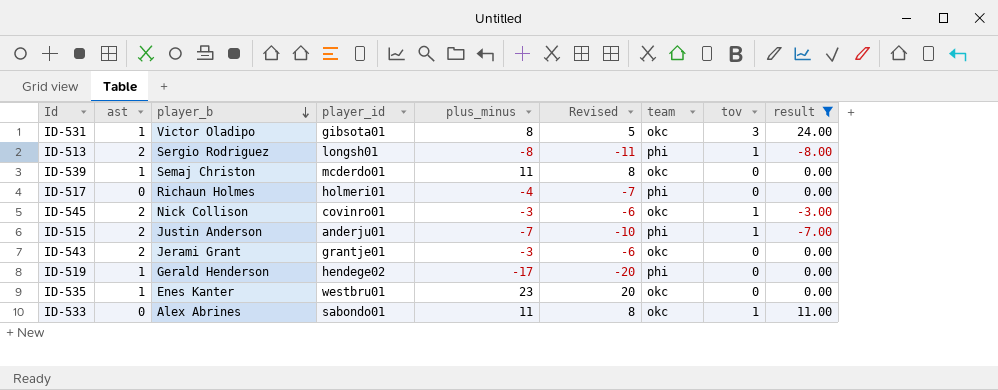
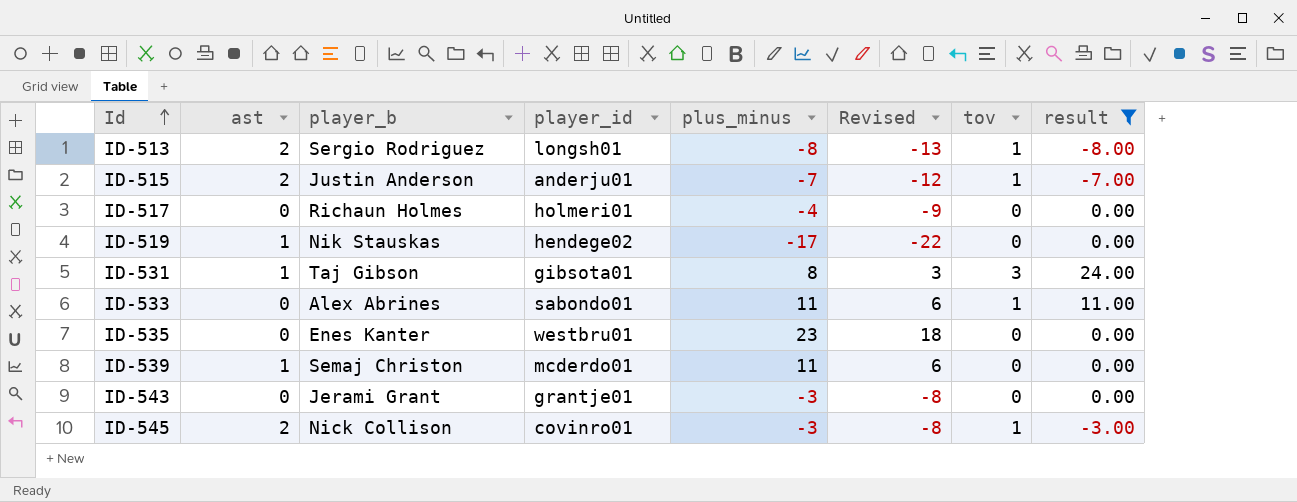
row order: player_b descending -> Id ascending
column team | position: 7 -> none
column Revised | formula: [plus_minus] - 3 -> [plus_minus] - 5
ID-519 | player_b: Gerald Henderson -> Nik Stauskas
ID-531 | player_b: Victor Oladipo -> Taj Gibson
ID-535 | ast: 1 -> 0
ID-543 | ast: 2 -> 0

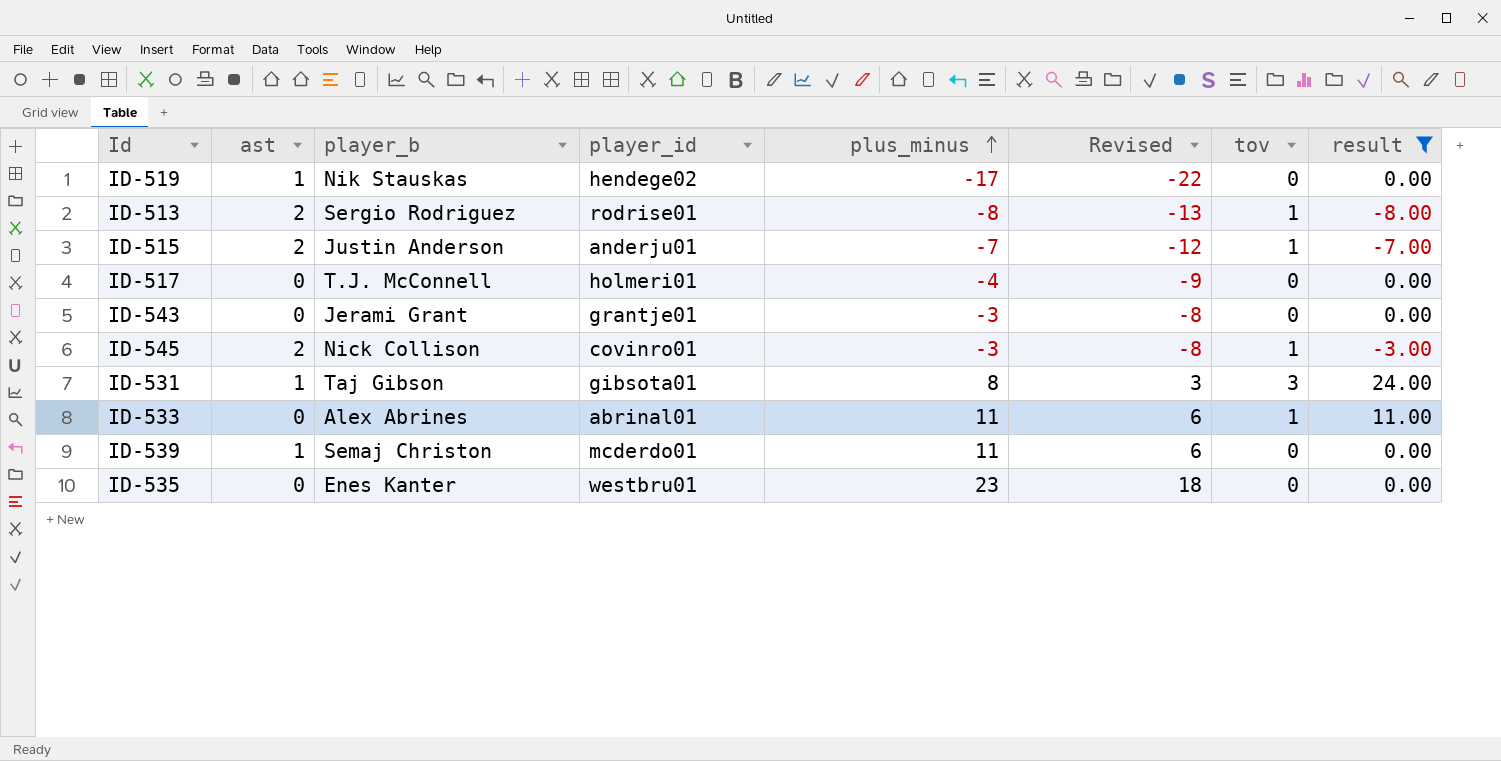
row order: Id ascending -> plus_minus ascending
ID-513 | player_id: longsh01 -> rodrise01
ID-517 | player_b: Richaun Holmes -> T.J. McConnell
ID-533 | player_id: sabondo01 -> abrinal01

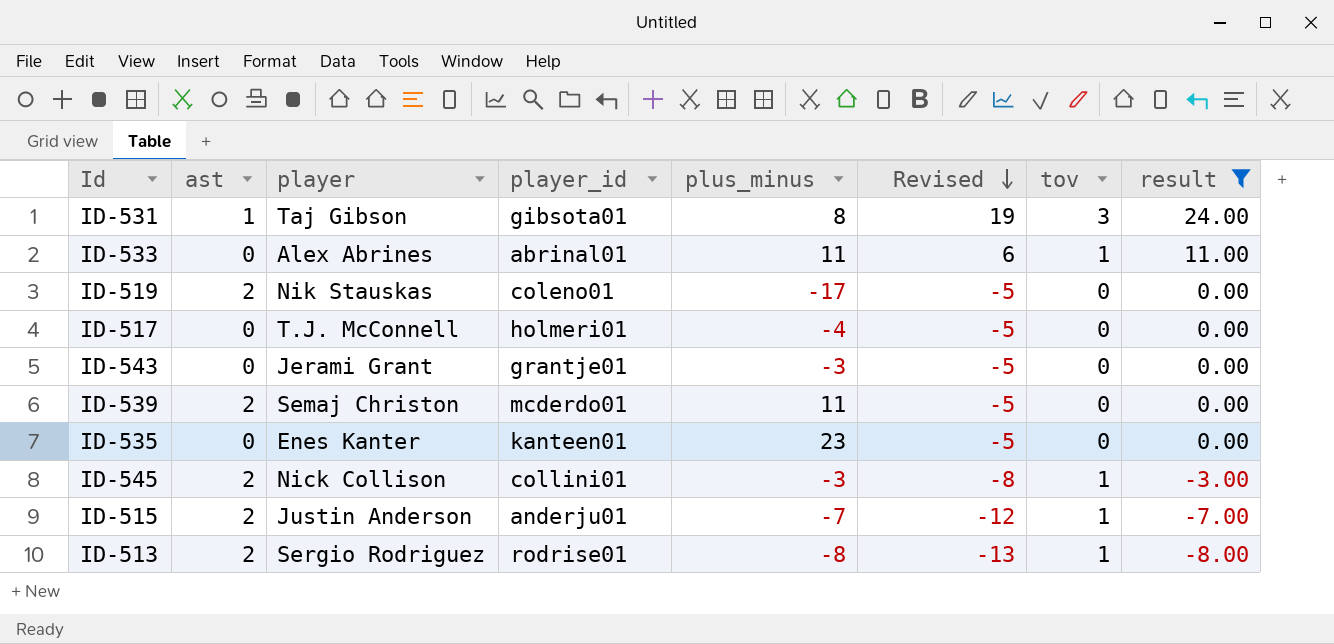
row order: plus_minus ascending -> Revised descending
column name: player_b -> player
column Revised | formula: [plus_minus] - 5 -> [result] - 5
ID-519 | ast: 1 -> 2
ID-519 | player_id: hendege02 -> coleno01
ID-539 | ast: 1 -> 2
ID-535 | player_id: westbru01 -> kanteen01
ID-545 | player_id: covinro01 -> collini01

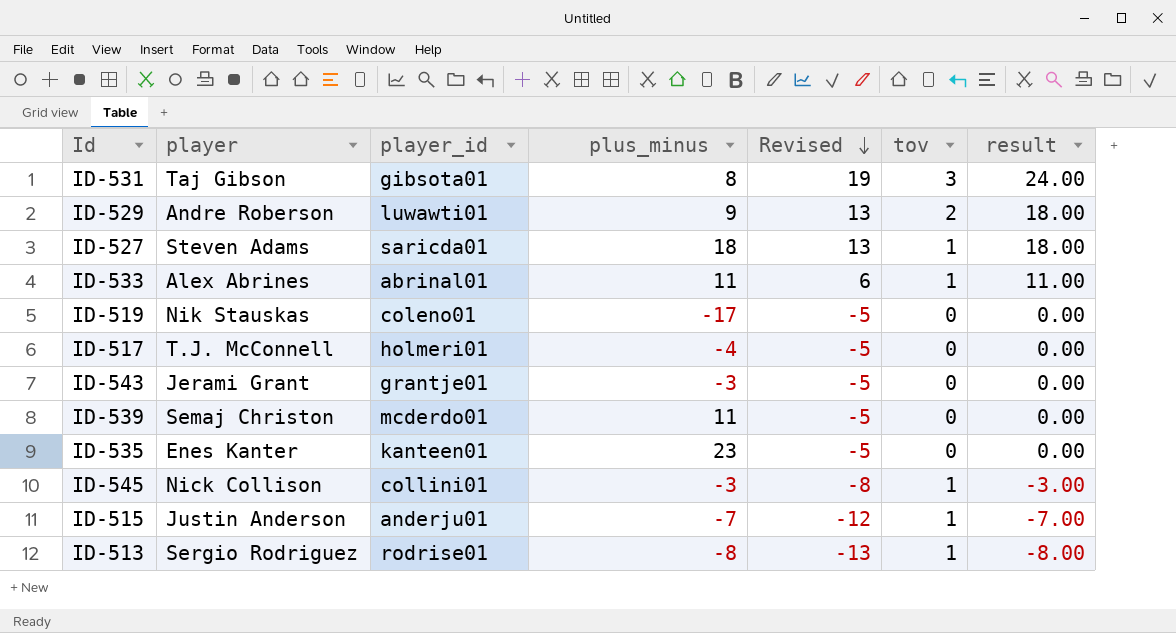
filter: result != 18.00 -> none
column ast | position: 2 -> none

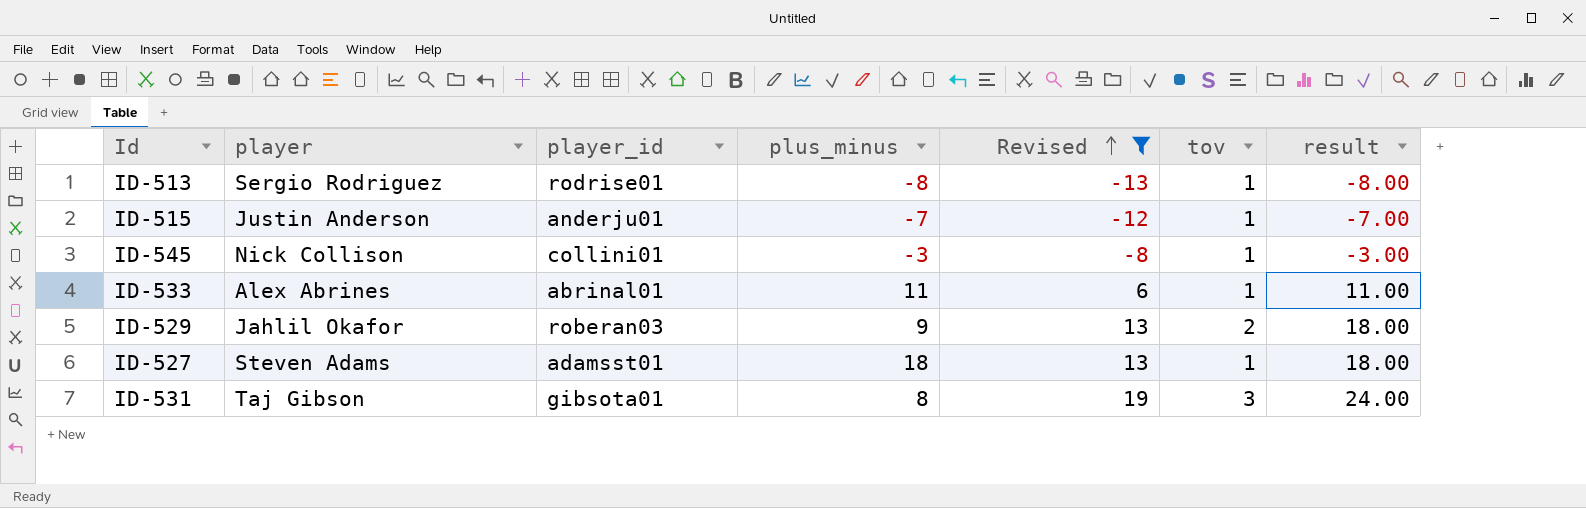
filter: none -> Revised != -5
row order: Revised descending -> Revised ascending
ID-529 | player: Andre Roberson -> Jahlil Okafor
ID-529 | player_id: luwawti01 -> roberan03
ID-527 | player_id: saricda01 -> adamsst01

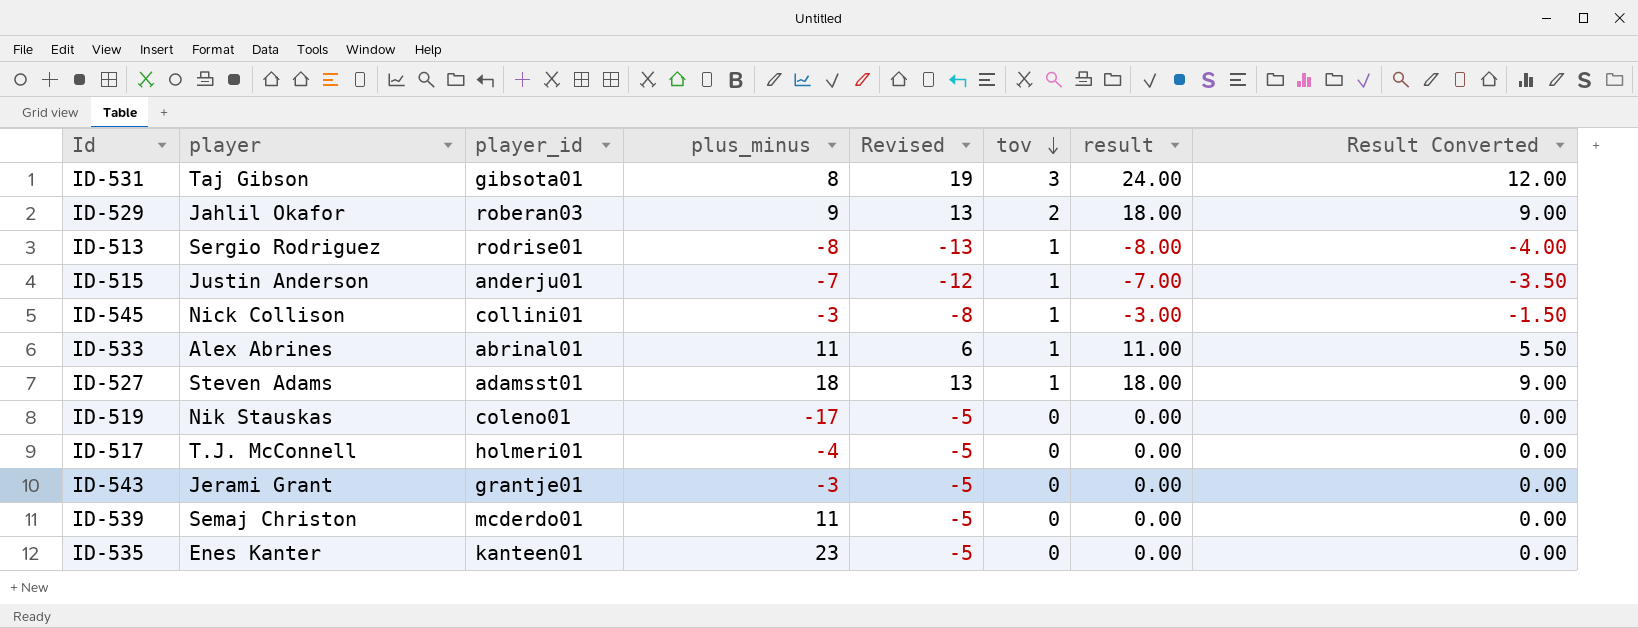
filter: Revised != -5 -> none
row order: Revised ascending -> tov descending
column Result Converted | formula: none -> [result] * 0.5

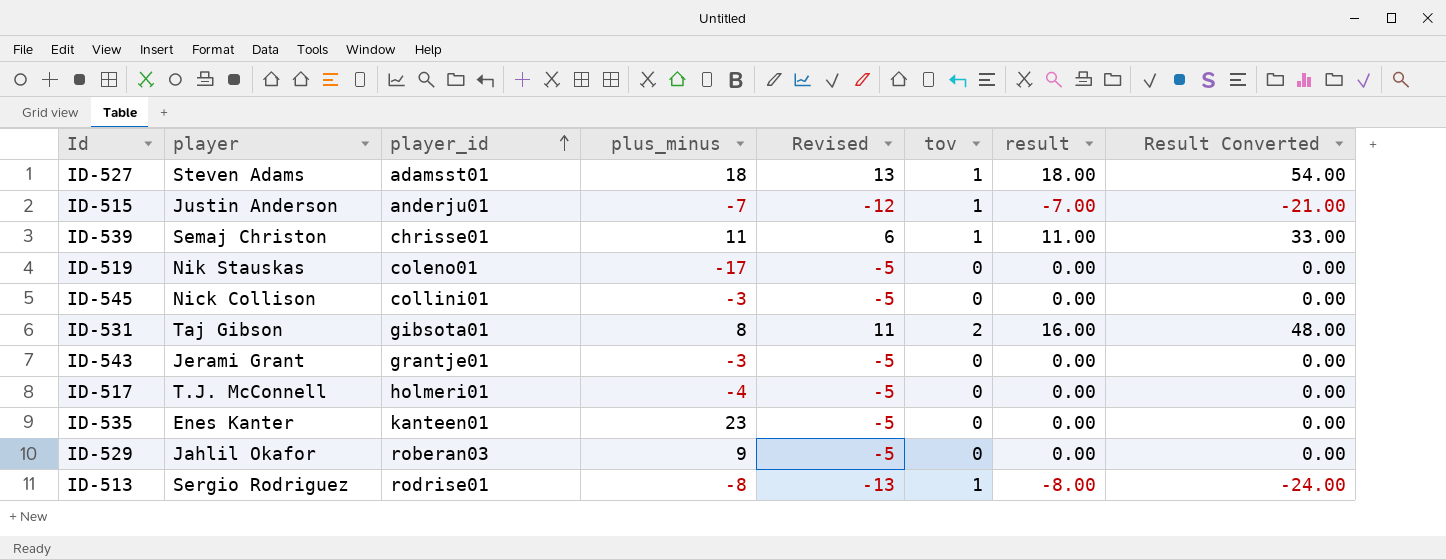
row order: tov descending -> player_id ascending
column Result Converted | formula: [result] * 0.5 -> [result] * 3
row ID-533: Alex Abrines | abrinal01 | 11 | 6 | 1 | 11.00 | 5.50 -> none
ID-539 | player_id: mcderdo01 -> chrisse01
ID-539 | Revised: -5 -> 6
ID-539 | tov: 0 -> 1
ID-539 | result: 0.00 -> 11.00
ID-545 | Revised: -8 -> -5
ID-545 | tov: 1 -> 0
ID-545 | result: -3.00 -> 0.00
ID-531 | Revised: 19 -> 11
ID-531 | tov: 3 -> 2
ID-531 | result: 24.00 -> 16.00
ID-529 | Revised: 13 -> -5
ID-529 | tov: 2 -> 0
ID-529 | result: 18.00 -> 0.00

